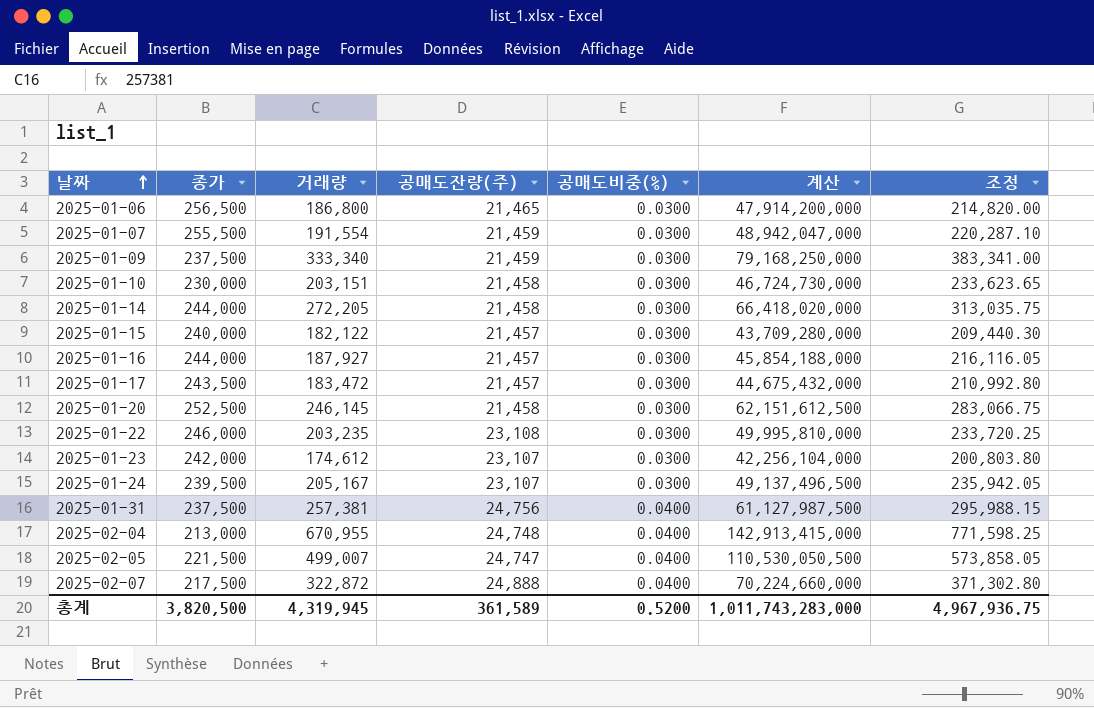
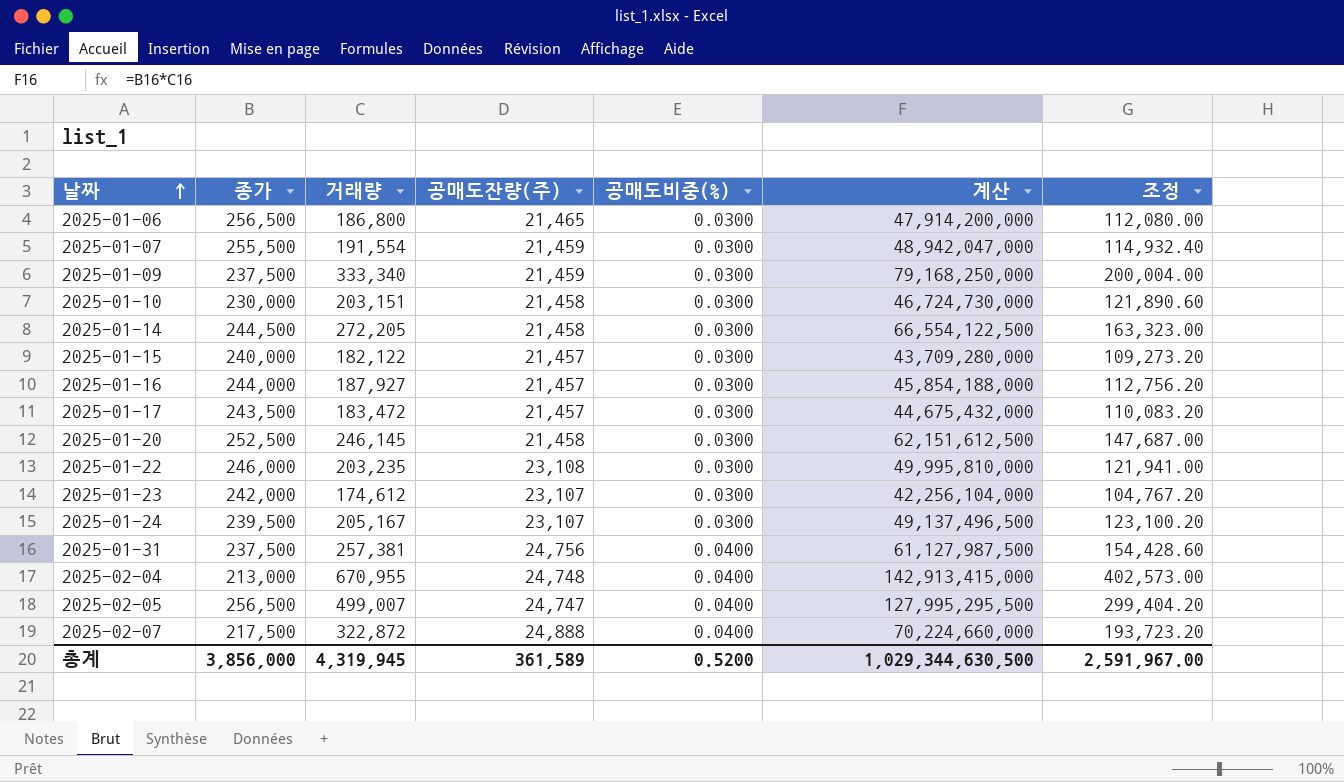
column 조정 | formula: [거래량] * 1.15 -> [거래량] * 0.6
2025-01-14 | 종가: 244,000 -> 244,500
2025-01-14 | 계산: 66,418,020,000 -> 66,554,122,500
2025-02-05 | 종가: 221,500 -> 256,500
2025-02-05 | 계산: 110,530,050,500 -> 127,995,295,500
총계 | 종가: 3,820,500 -> 3,856,000
총계 | 계산: 1,011,743,283,000 -> 1,029,344,630,500
총계 | 조정: 4,967,936.75 -> 2,591,967.00

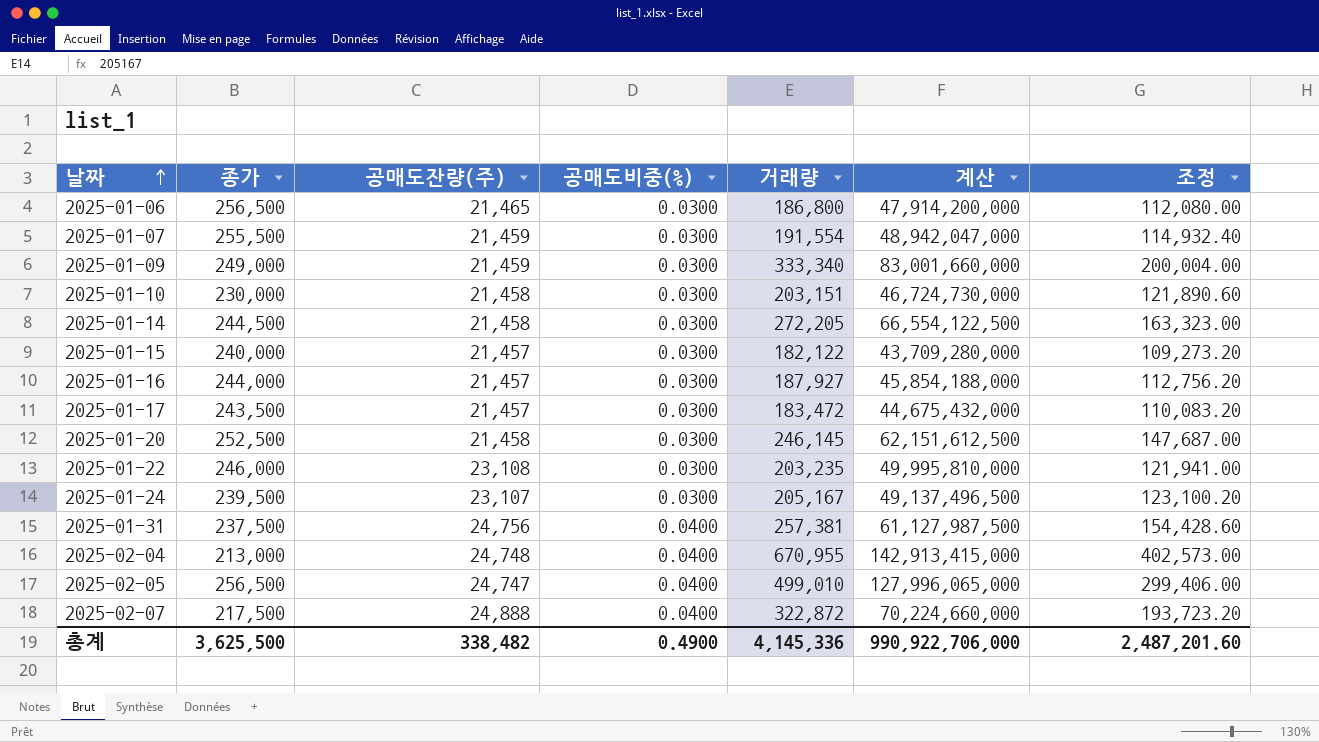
column 거래량 | position: 3 -> 5
row 2025-01-23: 242,000 | 174,612 | 23,107 | 0.0300 | 42,256,104,000 | 104,767.20 -> none
2025-01-09 | 종가: 237,500 -> 249,000
2025-01-09 | 계산: 79,168,250,000 -> 83,001,660,000
2025-02-05 | 거래량: 499,007 -> 499,010
2025-02-05 | 계산: 127,995,295,500 -> 127,996,065,000
2025-02-05 | 조정: 299,404.20 -> 299,406.00
총계 | 종가: 3,856,000 -> 3,625,500
총계 | 공매도잔량(주): 361,589 -> 338,482
총계 | 공매도비중(%): 0.5200 -> 0.4900
총계 | 거래량: 4,319,945 -> 4,145,336
총계 | 계산: 1,029,344,630,500 -> 990,922,706,000
총계 | 조정: 2,591,967.00 -> 2,487,201.60

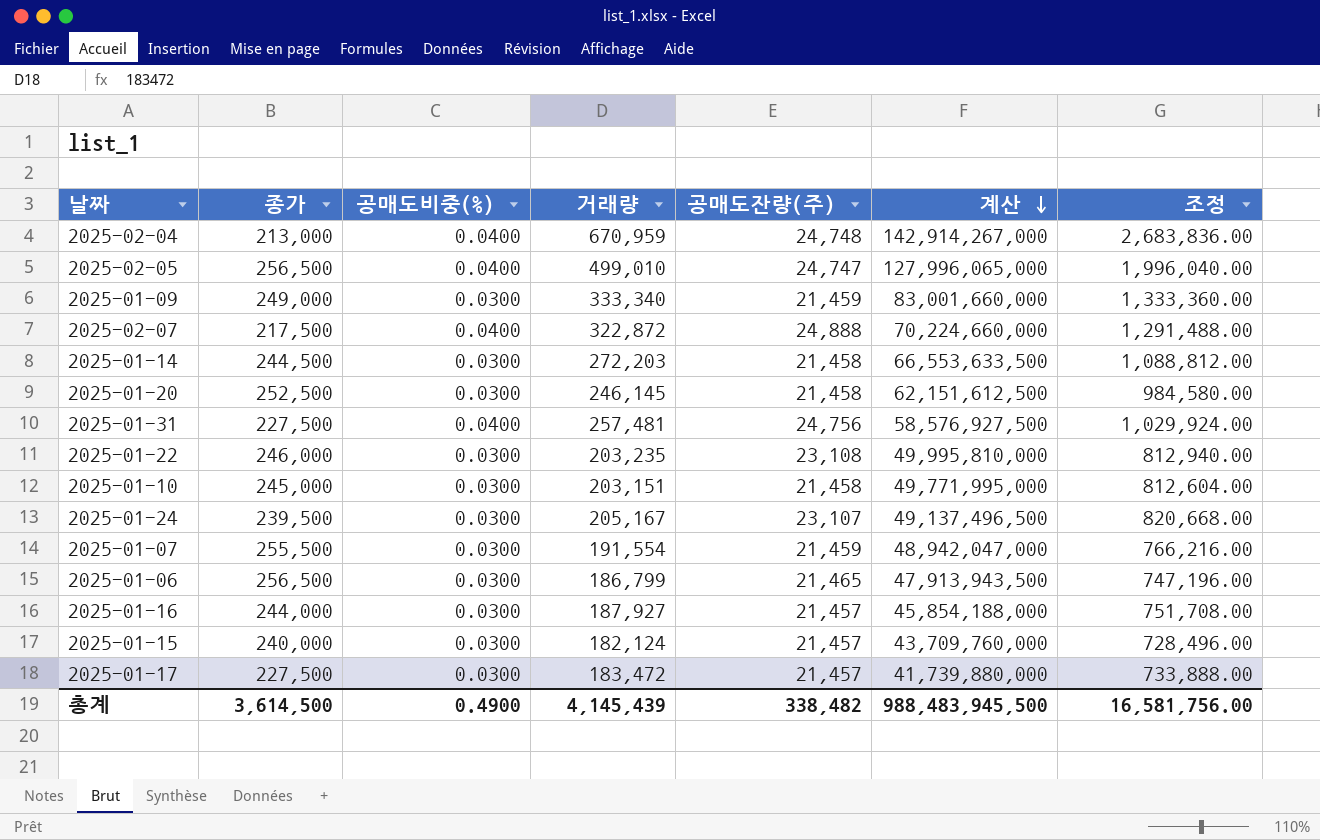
row order: 날짜 ascending -> 계산 descending
column 공매도잔량(주) | position: 3 -> 5
column 조정 | formula: [거래량] * 0.6 -> [거래량] * 4
2025-02-04 | 거래량: 670,955 -> 670,959
2025-02-04 | 계산: 142,913,415,000 -> 142,914,267,000
2025-01-14 | 거래량: 272,205 -> 272,203
2025-01-14 | 계산: 66,554,122,500 -> 66,553,633,500
2025-01-31 | 종가: 237,500 -> 227,500
2025-01-31 | 거래량: 257,381 -> 257,481
2025-01-31 | 계산: 61,127,987,500 -> 58,576,927,500
2025-01-10 | 종가: 230,000 -> 245,000
2025-01-10 | 계산: 46,724,730,000 -> 49,771,995,000
2025-01-06 | 거래량: 186,800 -> 186,799
2025-01-06 | 계산: 47,914,200,000 -> 47,913,943,500
2025-01-15 | 거래량: 182,122 -> 182,124
2025-01-15 | 계산: 43,709,280,000 -> 43,709,760,000
2025-01-17 | 종가: 243,500 -> 227,500
2025-01-17 | 계산: 44,675,432,000 -> 41,739,880,000
총계 | 종가: 3,625,500 -> 3,614,500
총계 | 거래량: 4,145,336 -> 4,145,439
총계 | 계산: 990,922,706,000 -> 988,483,945,500
총계 | 조정: 2,487,201.60 -> 16,581,756.00

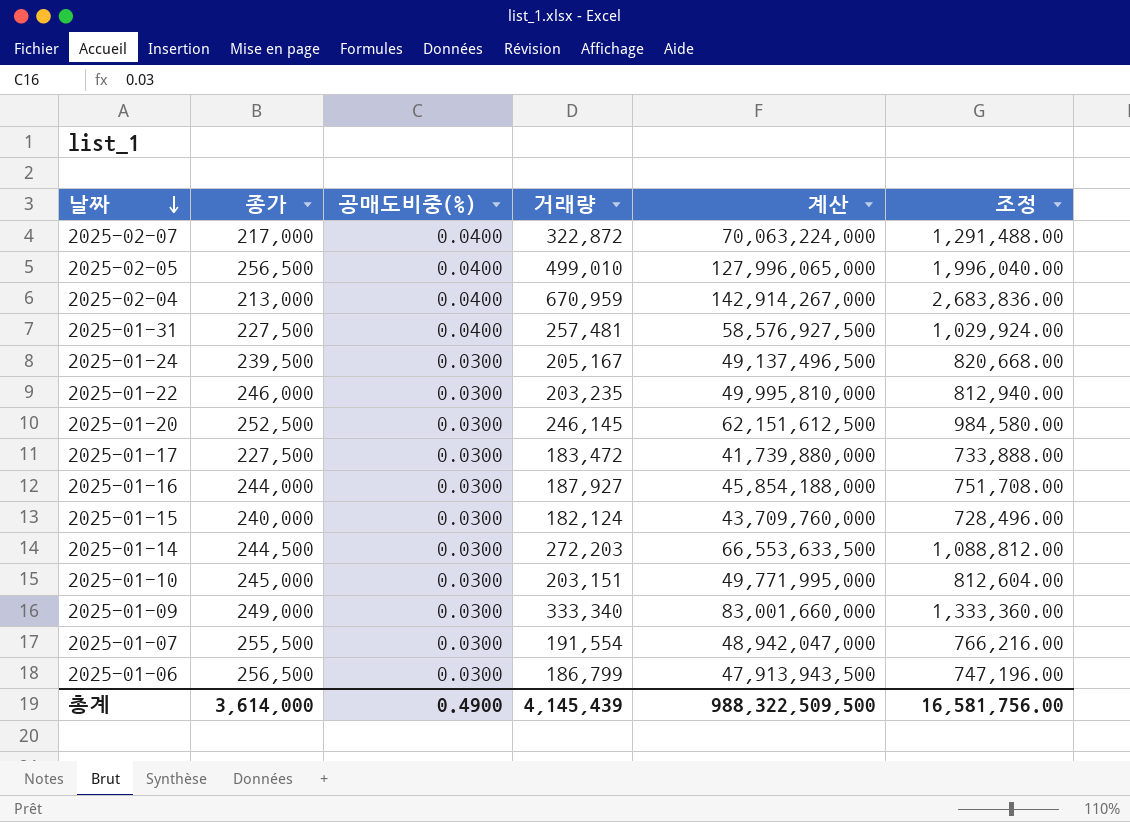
row order: 계산 descending -> 날짜 descending
column 공매도잔량(주) | position: 5 -> none
2025-02-07 | 종가: 217,500 -> 217,000
2025-02-07 | 계산: 70,224,660,000 -> 70,063,224,000
총계 | 종가: 3,614,500 -> 3,614,000
총계 | 계산: 988,483,945,500 -> 988,322,509,500

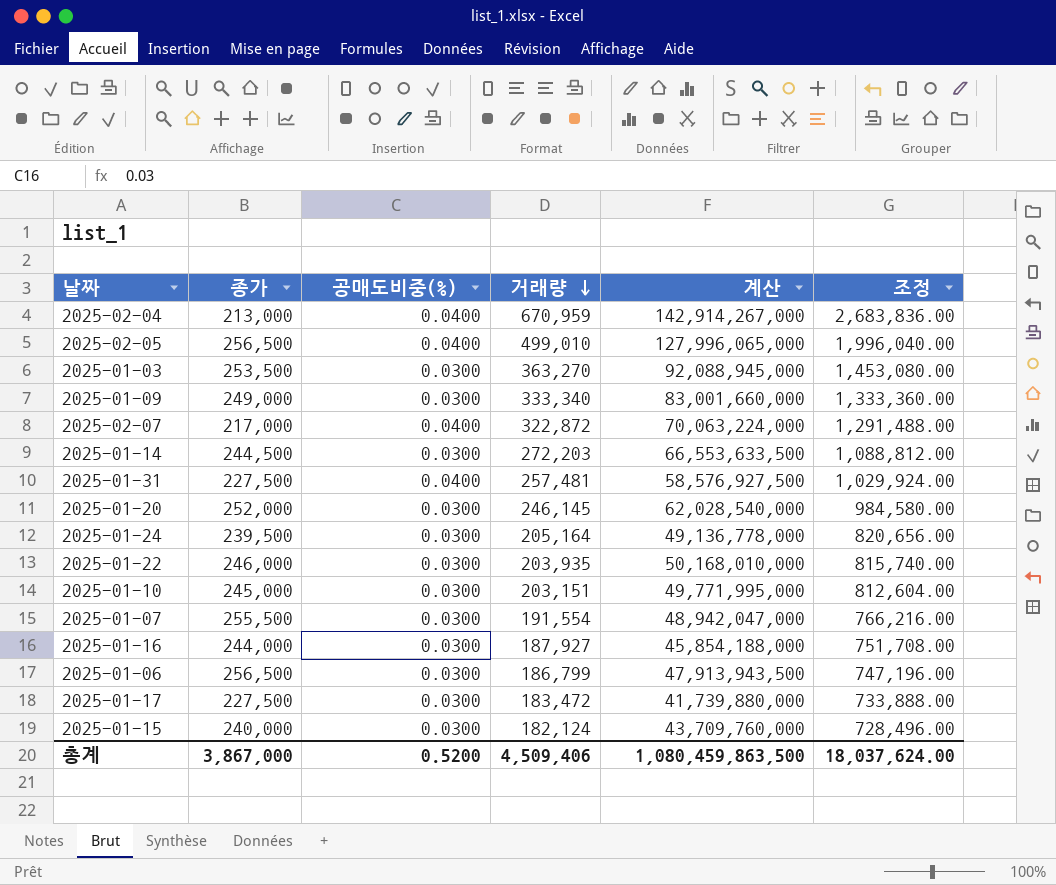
row order: 날짜 descending -> 거래량 descending
row 2025-01-03: none -> 253,500 | 0.0300 | 363,270 | 92,088,945,000 | 1,453,080.00
2025-01-20 | 종가: 252,500 -> 252,000
2025-01-20 | 계산: 62,151,612,500 -> 62,028,540,000
2025-01-24 | 거래량: 205,167 -> 205,164
2025-01-24 | 계산: 49,137,496,500 -> 49,136,778,000
2025-01-24 | 조정: 820,668.00 -> 820,656.00
2025-01-22 | 거래량: 203,235 -> 203,935
2025-01-22 | 계산: 49,995,810,000 -> 50,168,010,000
2025-01-22 | 조정: 812,940.00 -> 815,740.00
총계 | 종가: 3,614,000 -> 3,867,000
총계 | 공매도비중(%): 0.4900 -> 0.5200
총계 | 거래량: 4,145,439 -> 4,509,406
총계 | 계산: 988,322,509,500 -> 1,080,459,863,500
총계 | 조정: 16,581,756.00 -> 18,037,624.00

